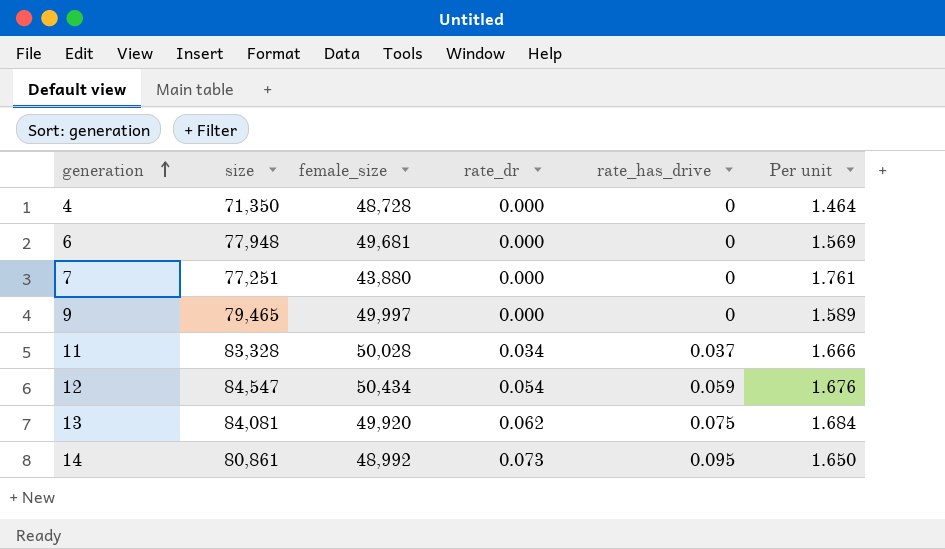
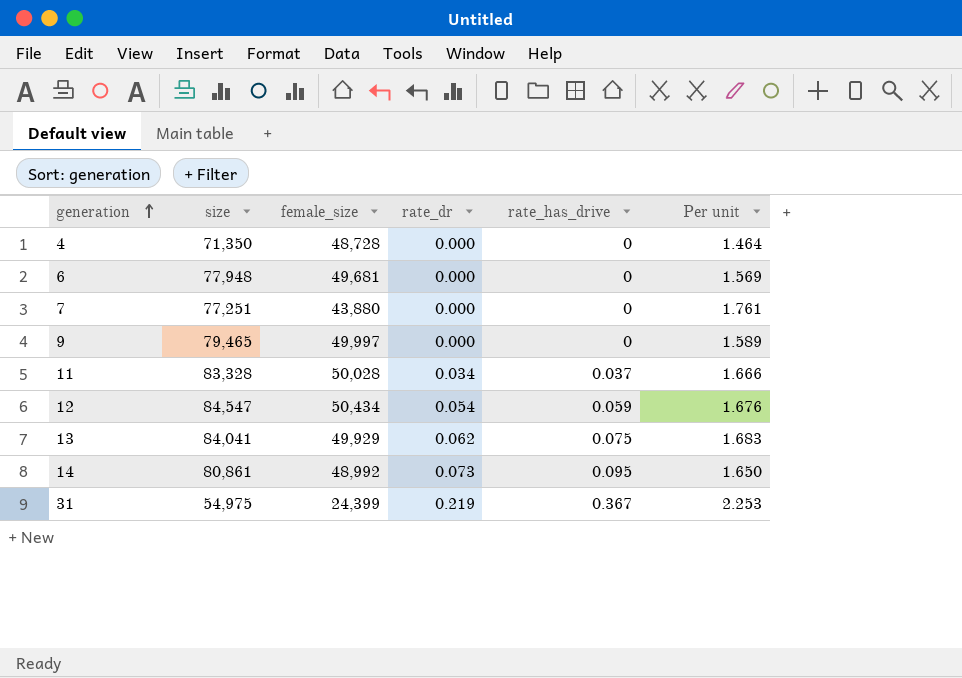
13 | size: 84,081 -> 84,041
13 | female_size: 49,920 -> 49,929
13 | Per unit: 1.684 -> 1.683
row 31: none -> 54,975 | 24,399 | 0.219 | 0.367 | 2.253

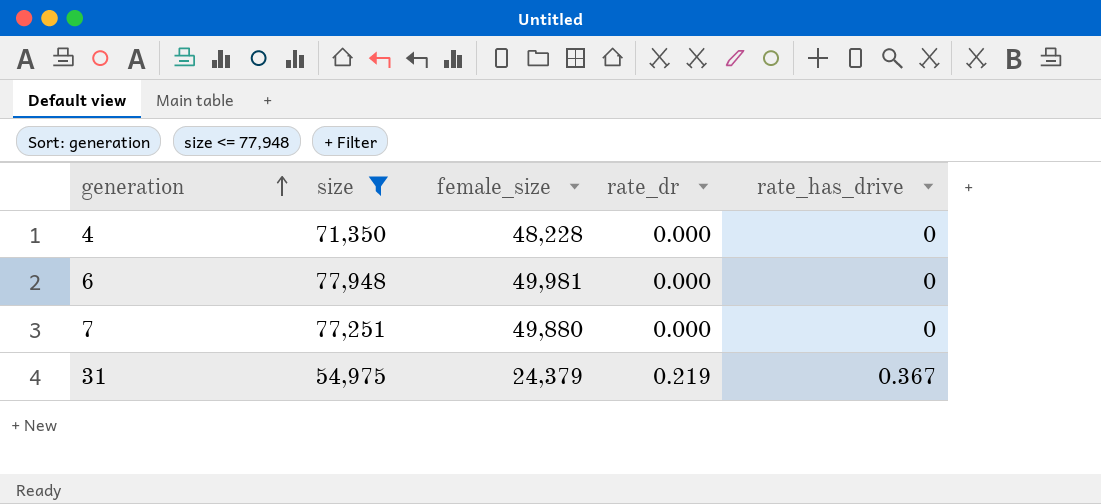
filter: none -> size <= 77,948
column Per unit | formula: [size] / [female_size] -> none
4 | female_size: 48,728 -> 48,228
6 | female_size: 49,681 -> 49,981
7 | female_size: 43,880 -> 49,880
31 | female_size: 24,399 -> 24,379

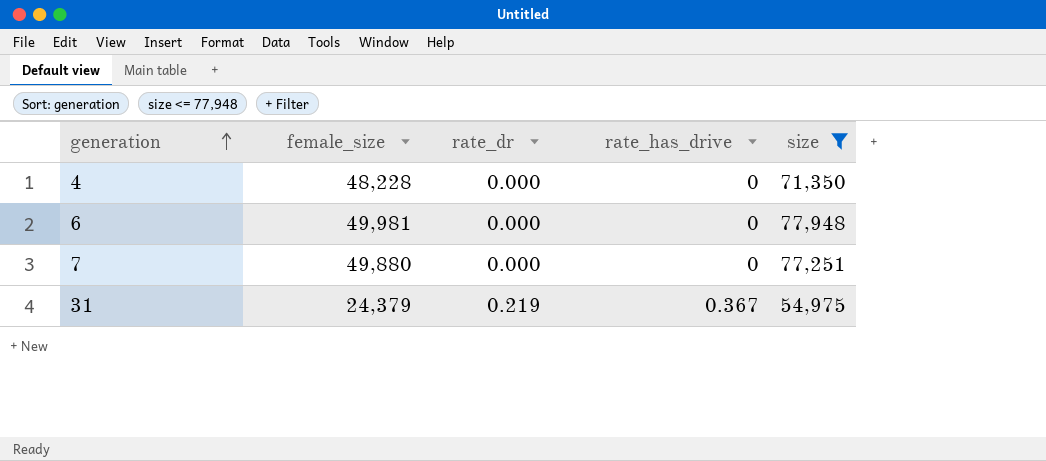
column size | position: 2 -> 5

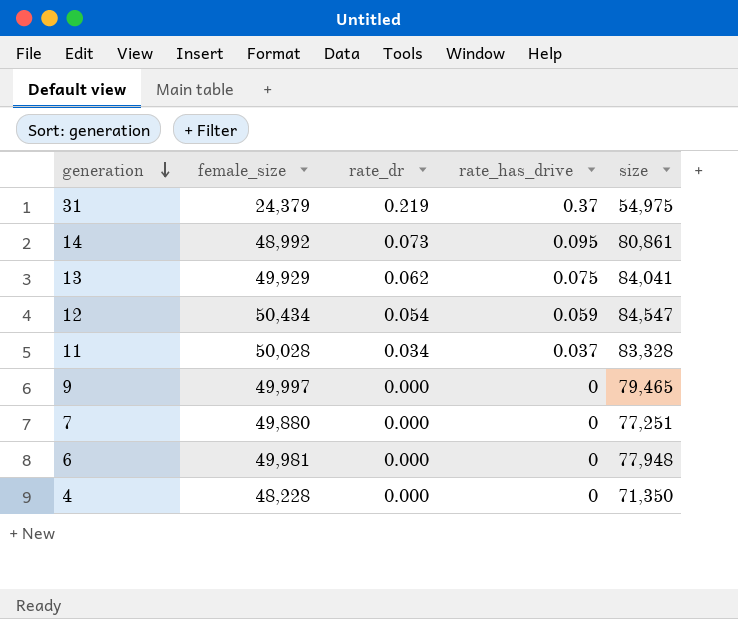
filter: size <= 77,948 -> none
row order: generation ascending -> generation descending
31 | rate_has_drive: 0.367 -> 0.37

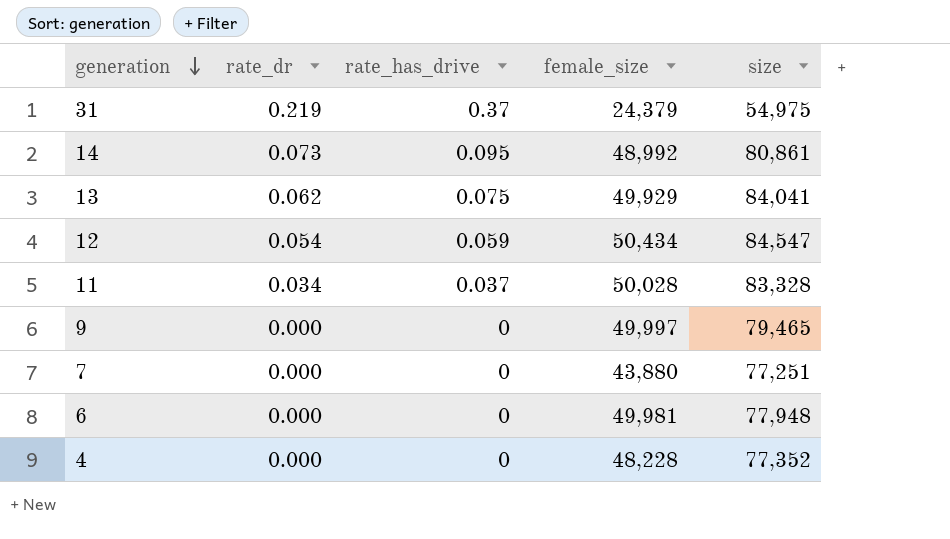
column female_size | position: 2 -> 4
7 | female_size: 49,880 -> 43,880
4 | size: 71,350 -> 77,352

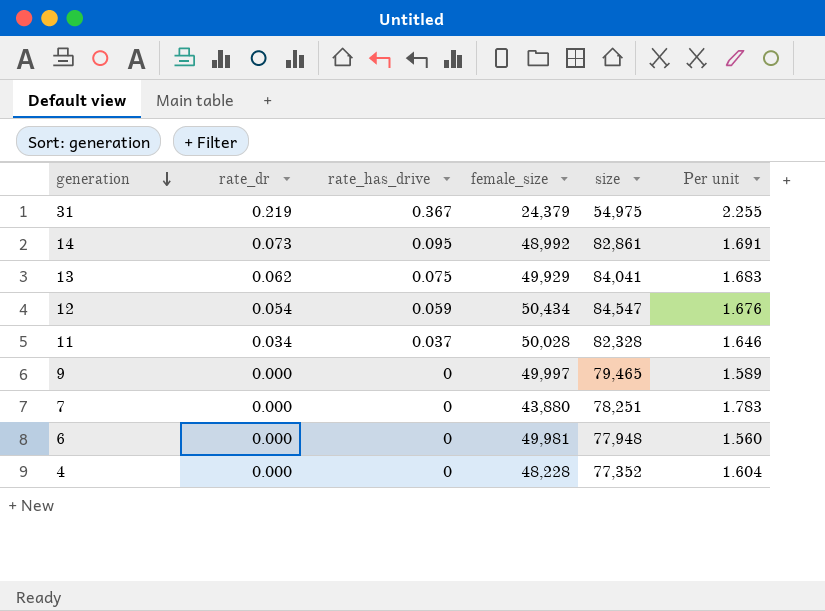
column Per unit | formula: none -> [size] / [female_size]
31 | rate_has_drive: 0.37 -> 0.367
14 | size: 80,861 -> 82,861
11 | size: 83,328 -> 82,328
7 | size: 77,251 -> 78,251

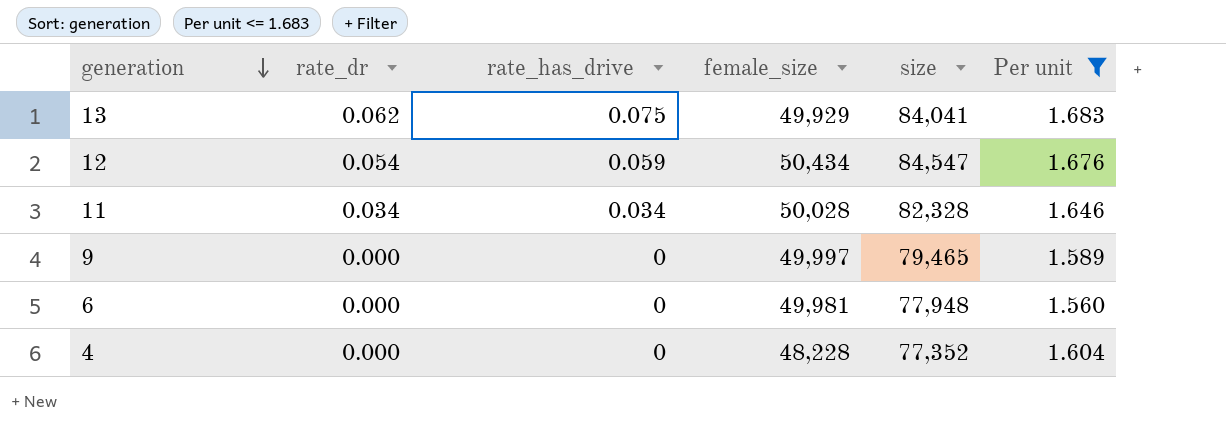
filter: none -> Per unit <= 1.683
11 | rate_has_drive: 0.037 -> 0.034

